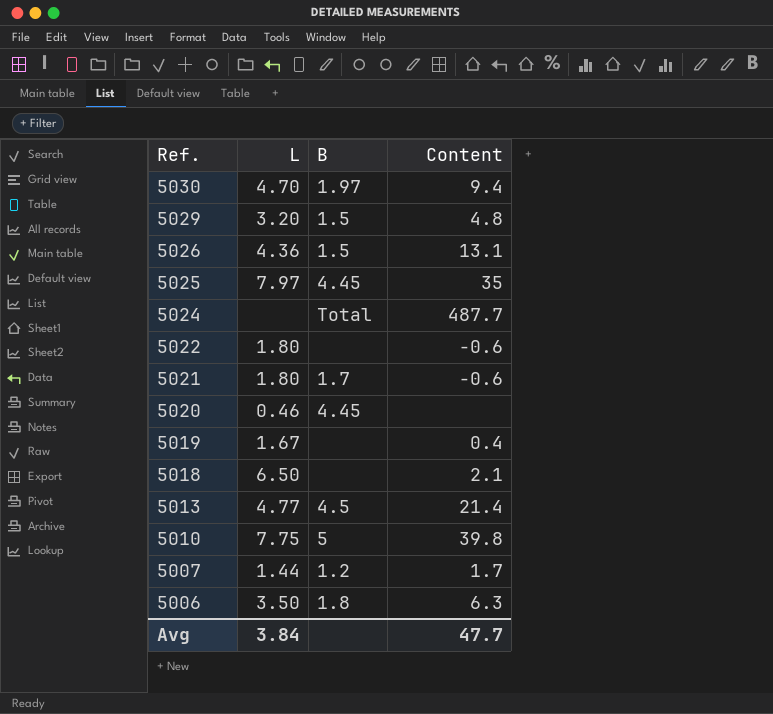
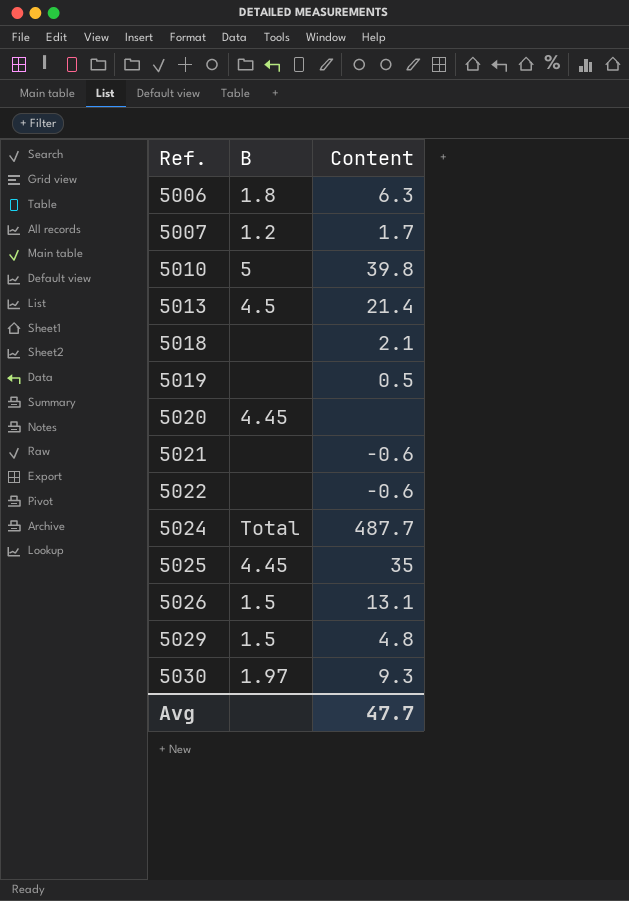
row order: Ref. descending -> Ref. ascending
column L | position: 2 -> none
5019 | Content: 0.4 -> 0.5
5021 | B: 1.7 -> none
5030 | Content: 9.4 -> 9.3

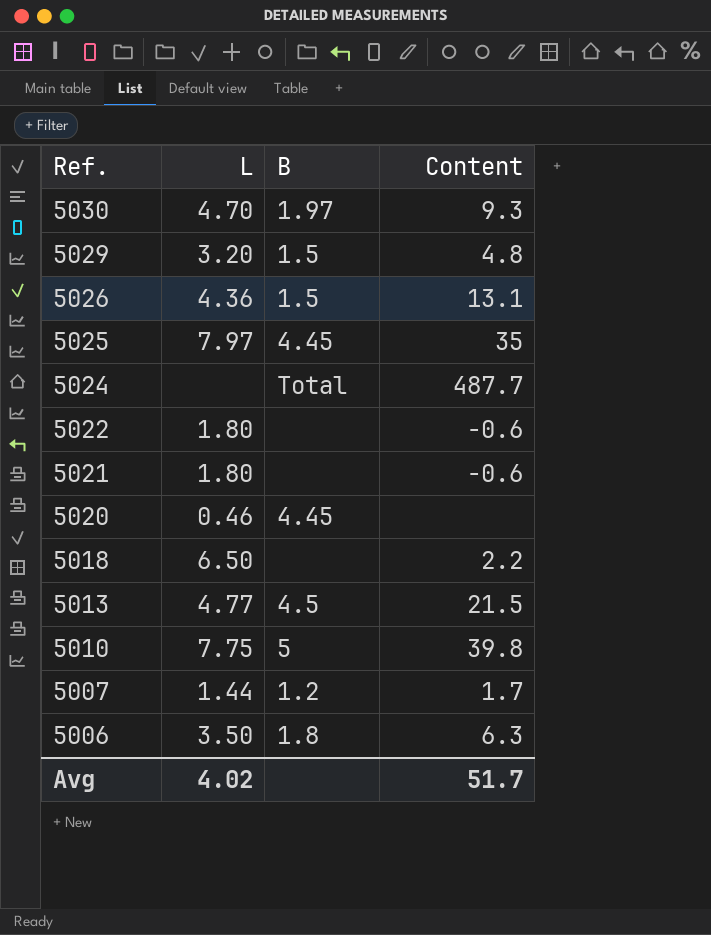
row order: Ref. ascending -> Ref. descending
column L | position: none -> 2
row 5019: none | 0.5 -> none
5018 | Content: 2.1 -> 2.2
5013 | Content: 21.4 -> 21.5
Avg | Content: 47.7 -> 51.7

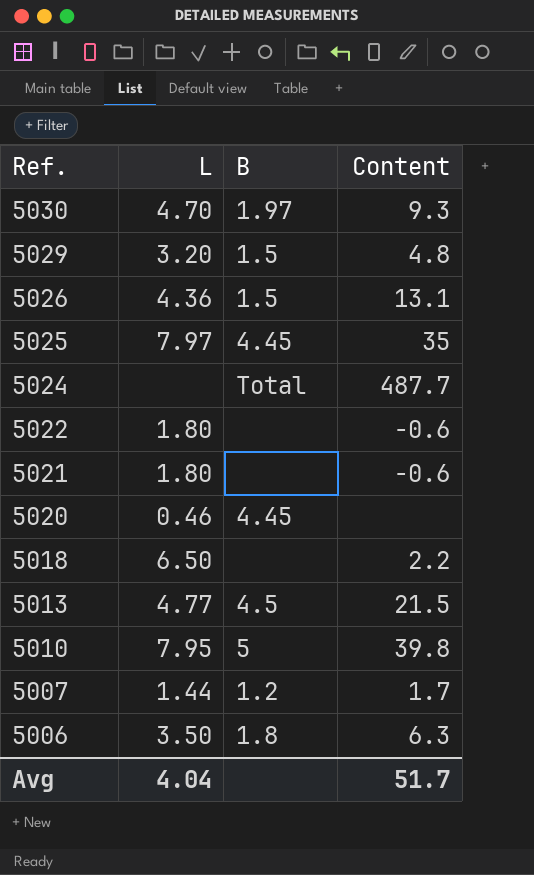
5010 | L: 7.75 -> 7.95
Avg | L: 4.02 -> 4.04

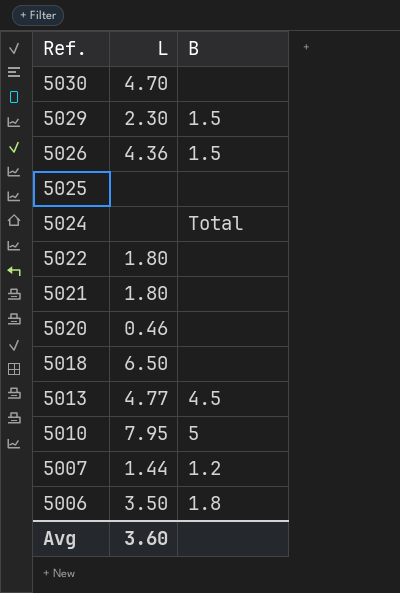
column Content | position: 4 -> none
5030 | B: 1.97 -> none
5029 | L: 3.20 -> 2.30
5025 | L: 7.97 -> none
5025 | B: 4.45 -> none
5020 | B: 4.45 -> none
Avg | L: 4.04 -> 3.60

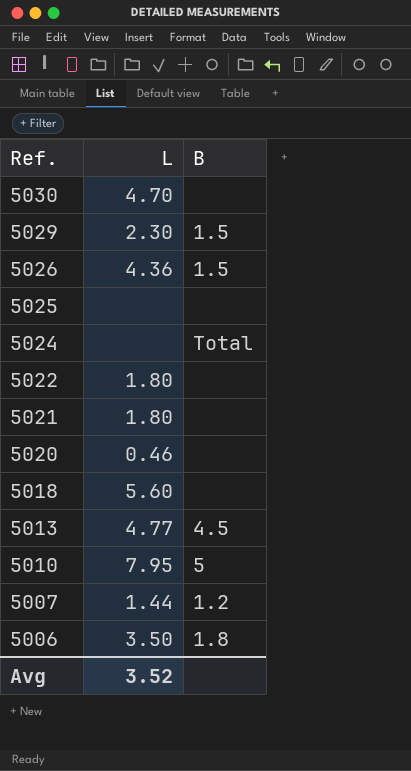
5018 | L: 6.50 -> 5.60
Avg | L: 3.60 -> 3.52

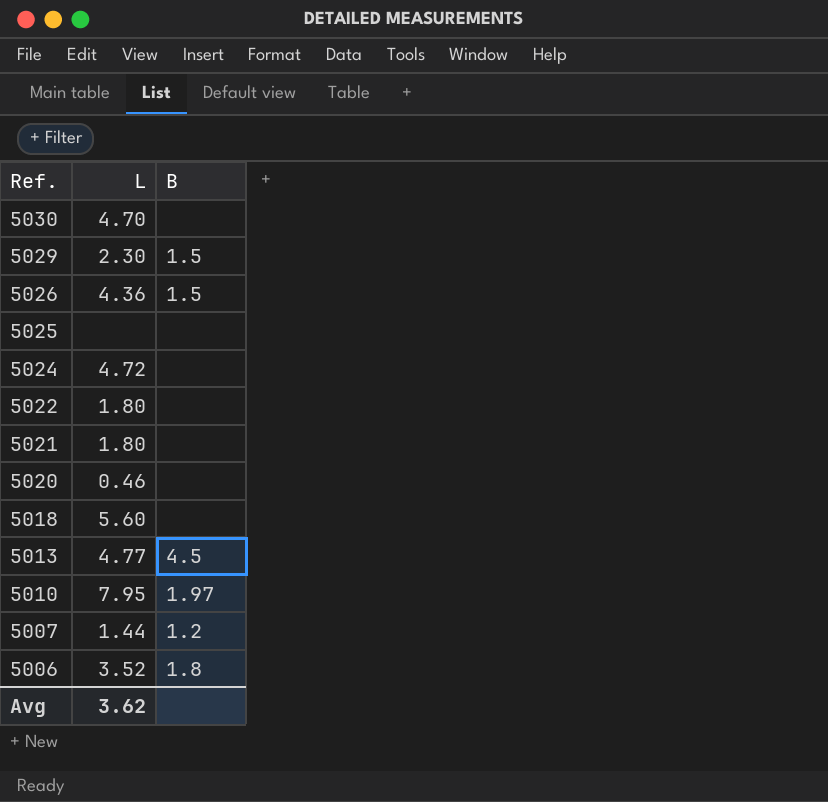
5024 | L: none -> 4.72
5024 | B: Total -> none
5010 | B: 5 -> 1.97
5006 | L: 3.50 -> 3.52
Avg | L: 3.52 -> 3.62

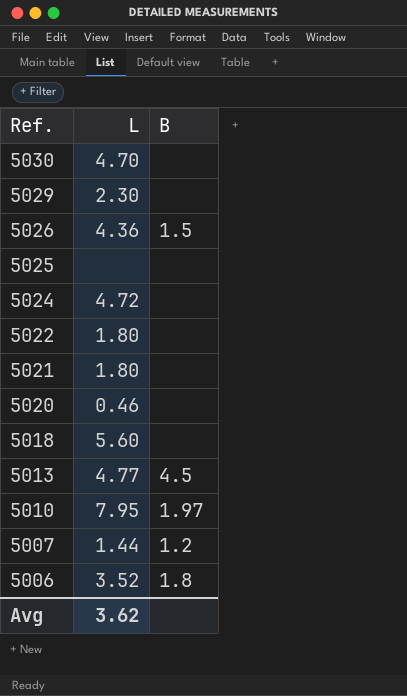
5029 | B: 1.5 -> none

